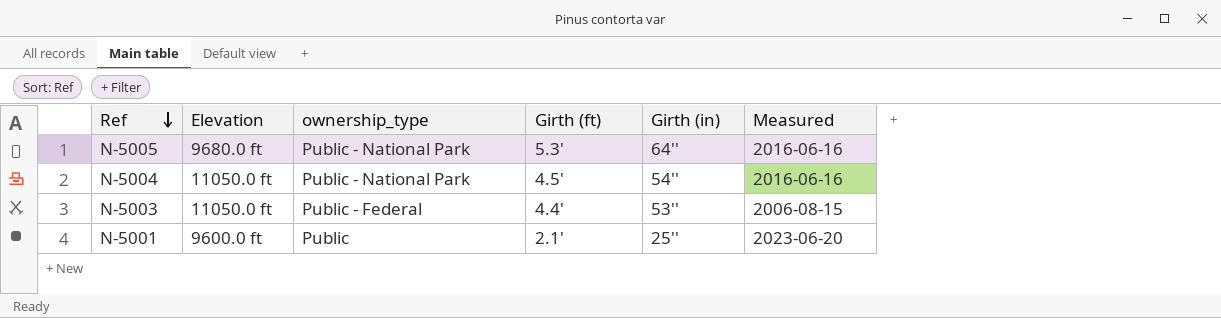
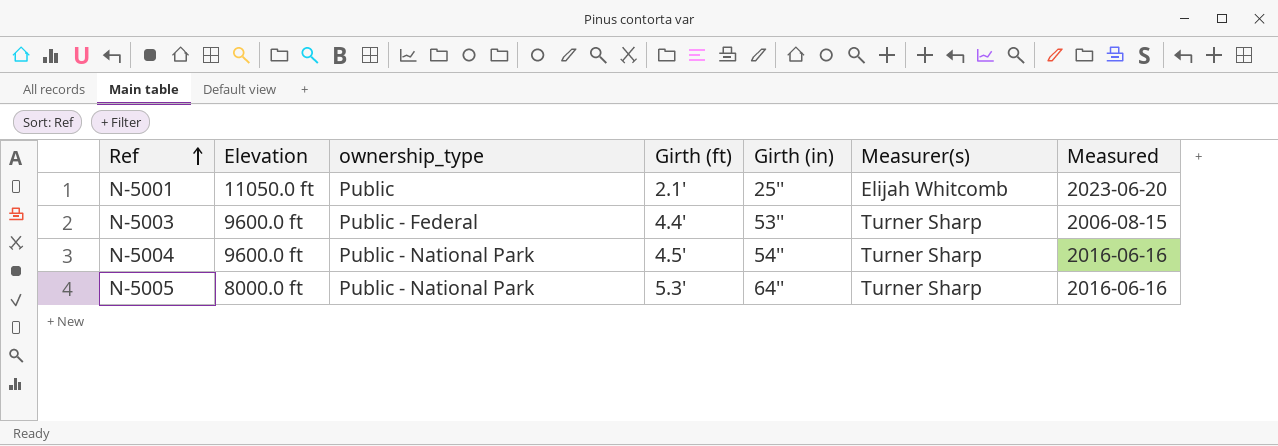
row order: Ref descending -> Ref ascending
column Measurer(s) | position: none -> 6
N-5001 | Elevation: 9600.0 ft -> 11050.0 ft
N-5003 | Elevation: 11050.0 ft -> 9600.0 ft
N-5004 | Elevation: 11050.0 ft -> 9600.0 ft
N-5005 | Elevation: 9680.0 ft -> 8000.0 ft

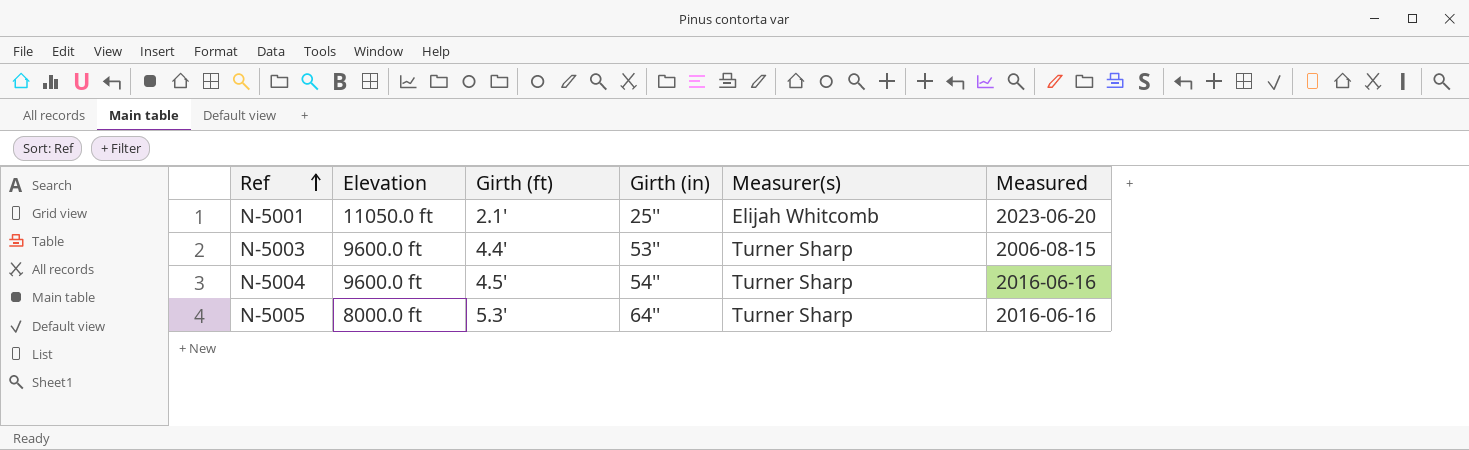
column ownership_type | position: 3 -> none

